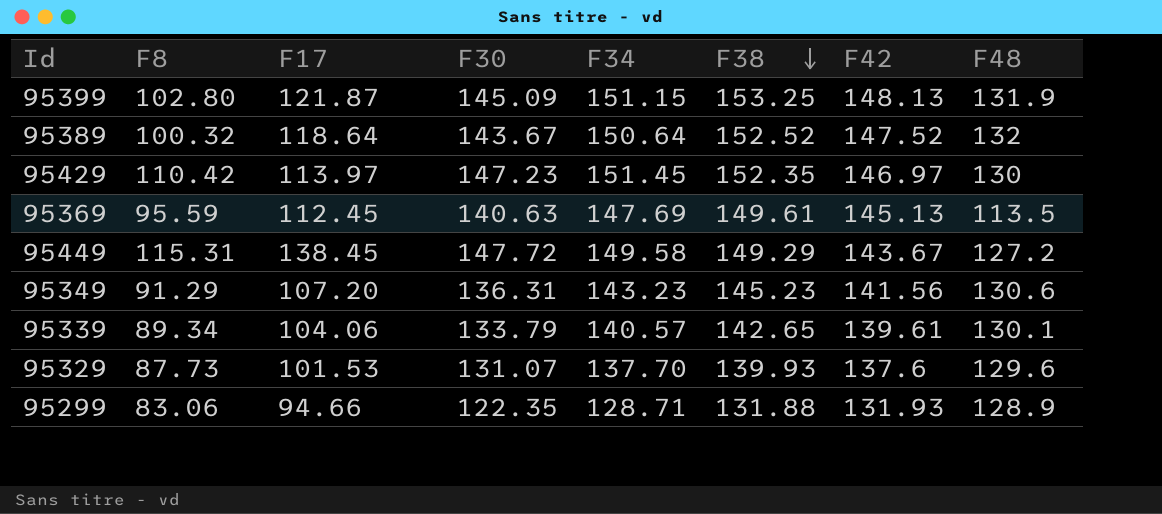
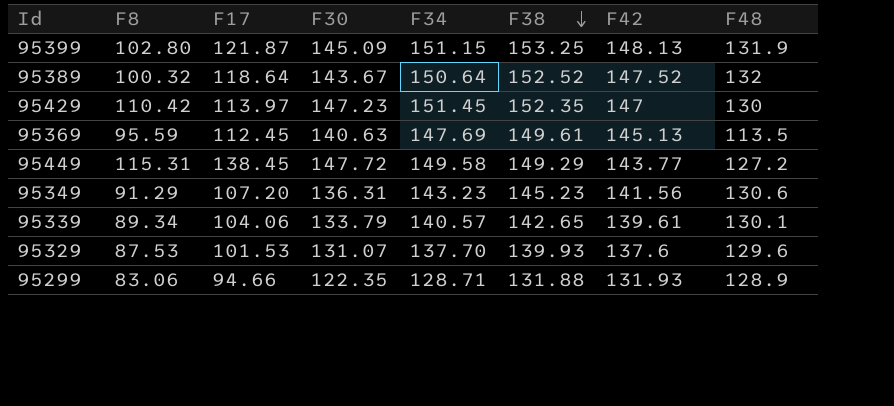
95429 | F42: 146.97 -> 147
95449 | F42: 143.67 -> 143.77
95329 | F8: 87.73 -> 87.53

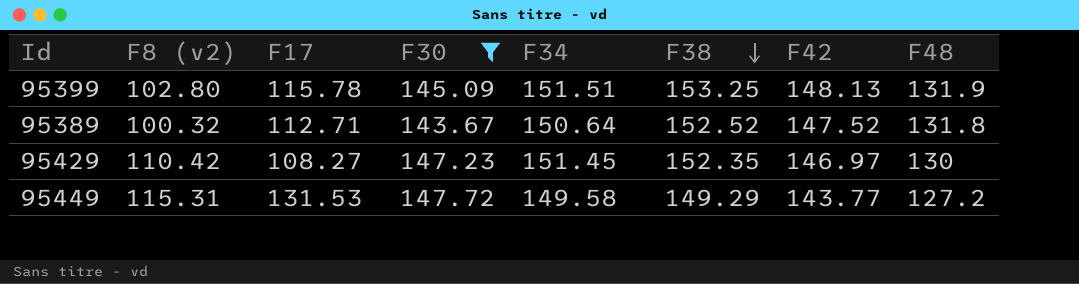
filter: none -> F30 >= 143.67
column name: F8 -> F8 (v2)
95399 | F17: 121.87 -> 115.78
95399 | F34: 151.15 -> 151.51
95389 | F17: 118.64 -> 112.71
95389 | F48: 132 -> 131.8
95429 | F17: 113.97 -> 108.27
95429 | F42: 147 -> 146.97
95449 | F17: 138.45 -> 131.53

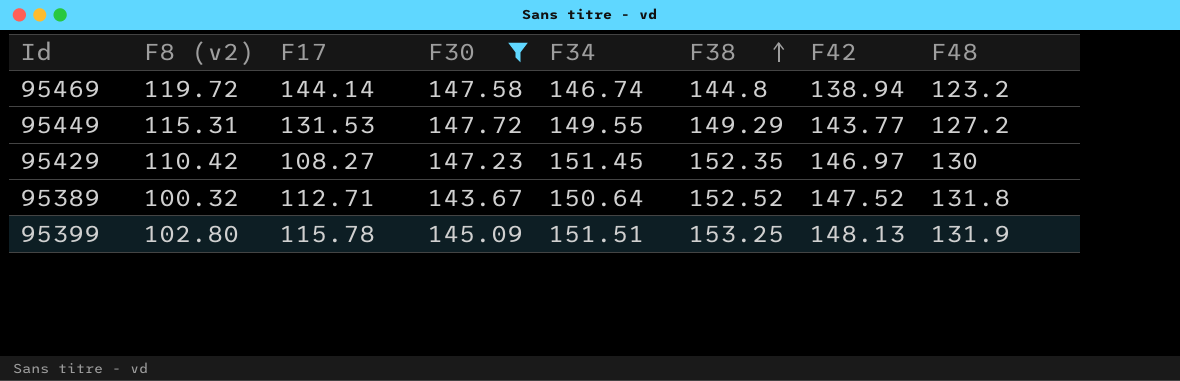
row order: F38 descending -> F38 ascending
row 95469: none -> 119.72 | 144.14 | 147.58 | 146.74 | 144.8 | 138.94 | 123.2
95449 | F34: 149.58 -> 149.55

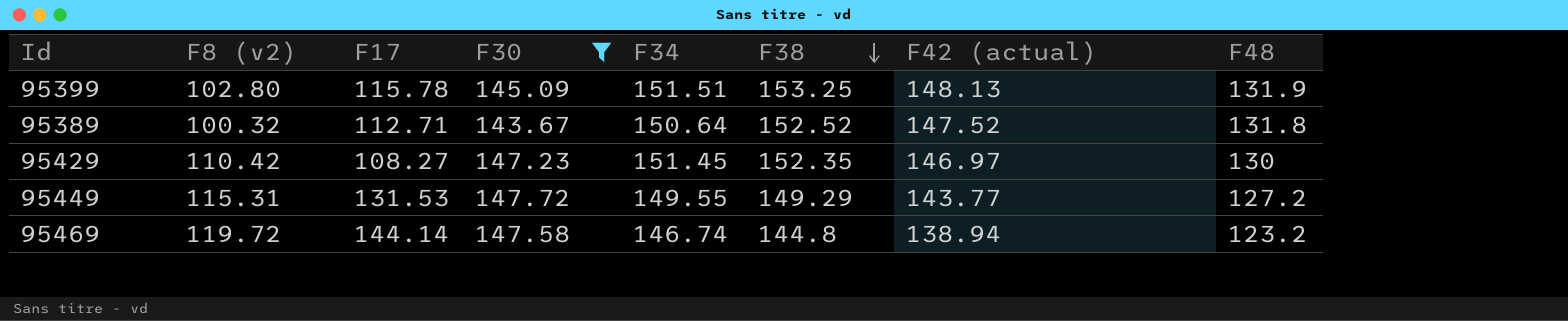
row order: F38 ascending -> F38 descending
column name: F42 -> F42 (actual)

